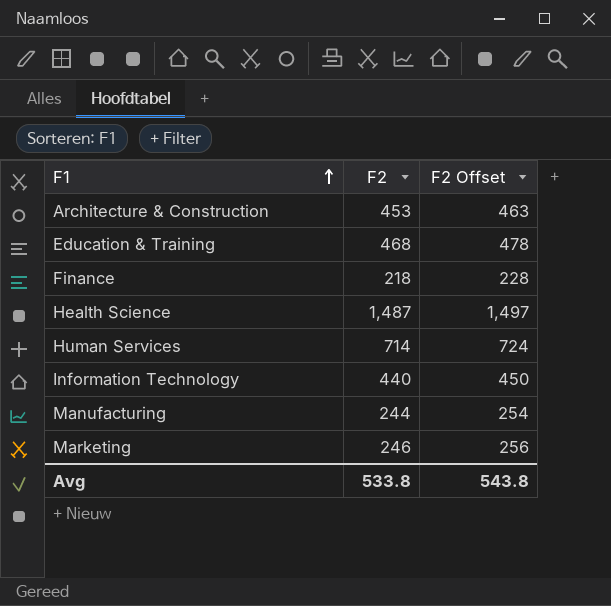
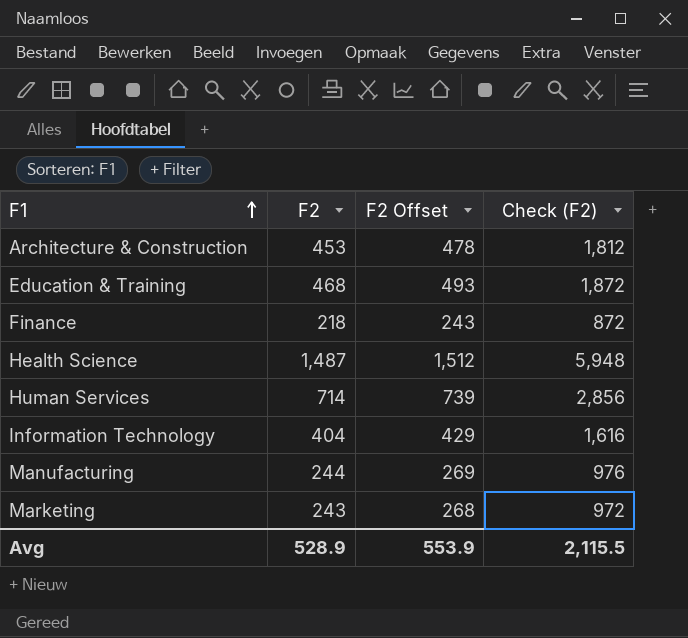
column F2 Offset | formula: [F2] + 10 -> [F2] + 25
column Check (F2) | formula: none -> [F2] * 4
Information Technology | F2: 440 -> 404
Marketing | F2: 246 -> 243
Avg | F2: 533.8 -> 528.9
Avg | F2 Offset: 543.8 -> 553.9

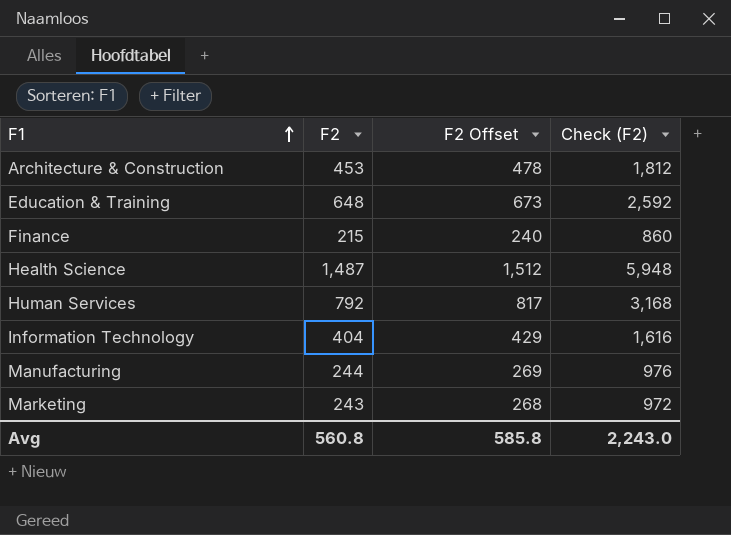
Education & Training | F2: 468 -> 648
Education & Training | F2 Offset: 493 -> 673
Education & Training | Check (F2): 1,872 -> 2,592
Finance | F2: 218 -> 215
Finance | F2 Offset: 243 -> 240
Finance | Check (F2): 872 -> 860
Human Services | F2: 714 -> 792
Human Services | F2 Offset: 739 -> 817
Human Services | Check (F2): 2,856 -> 3,168
Avg | F2: 528.9 -> 560.8
Avg | F2 Offset: 553.9 -> 585.8
Avg | Check (F2): 2,115.5 -> 2,243.0

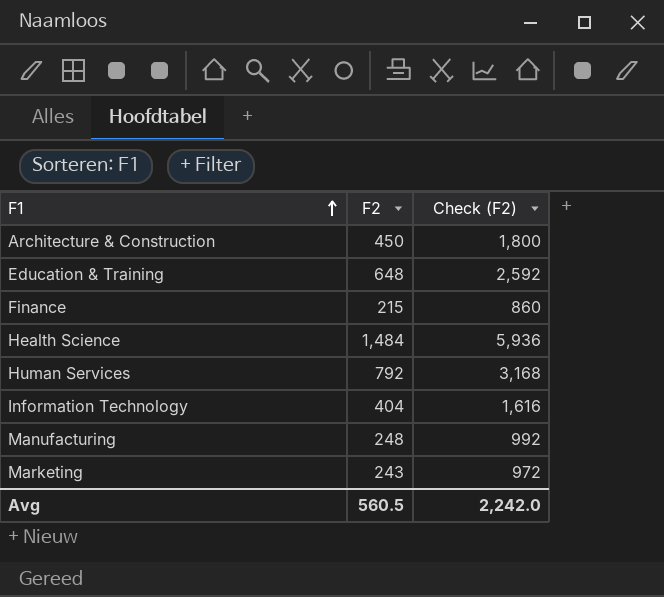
column F2 Offset | formula: [F2] + 25 -> none
Architecture & Construction | F2: 453 -> 450
Architecture & Construction | Check (F2): 1,812 -> 1,800
Health Science | F2: 1,487 -> 1,484
Health Science | Check (F2): 5,948 -> 5,936
Manufacturing | F2: 244 -> 248
Manufacturing | Check (F2): 976 -> 992
Avg | F2: 560.8 -> 560.5
Avg | Check (F2): 2,243.0 -> 2,242.0

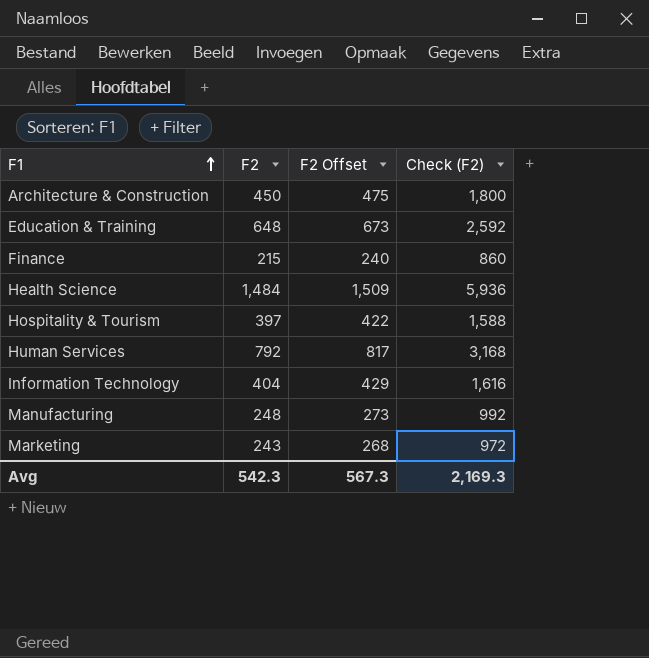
column F2 Offset | formula: none -> [F2] + 25
row Hospitality & Tourism: none -> 397 | 422 | 1,588
Avg | F2: 560.5 -> 542.3
Avg | Check (F2): 2,242.0 -> 2,169.3

